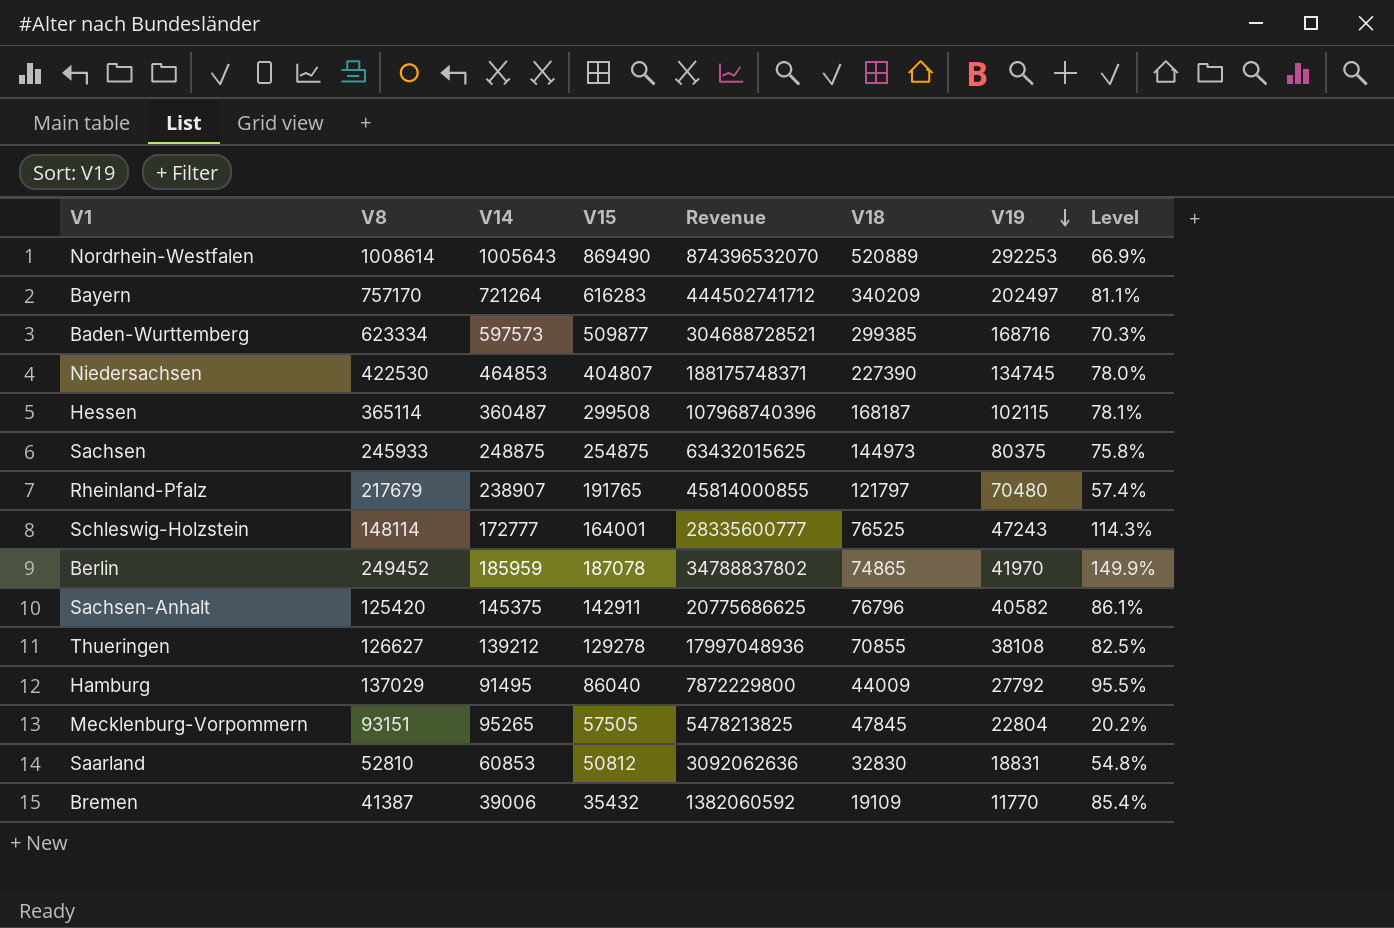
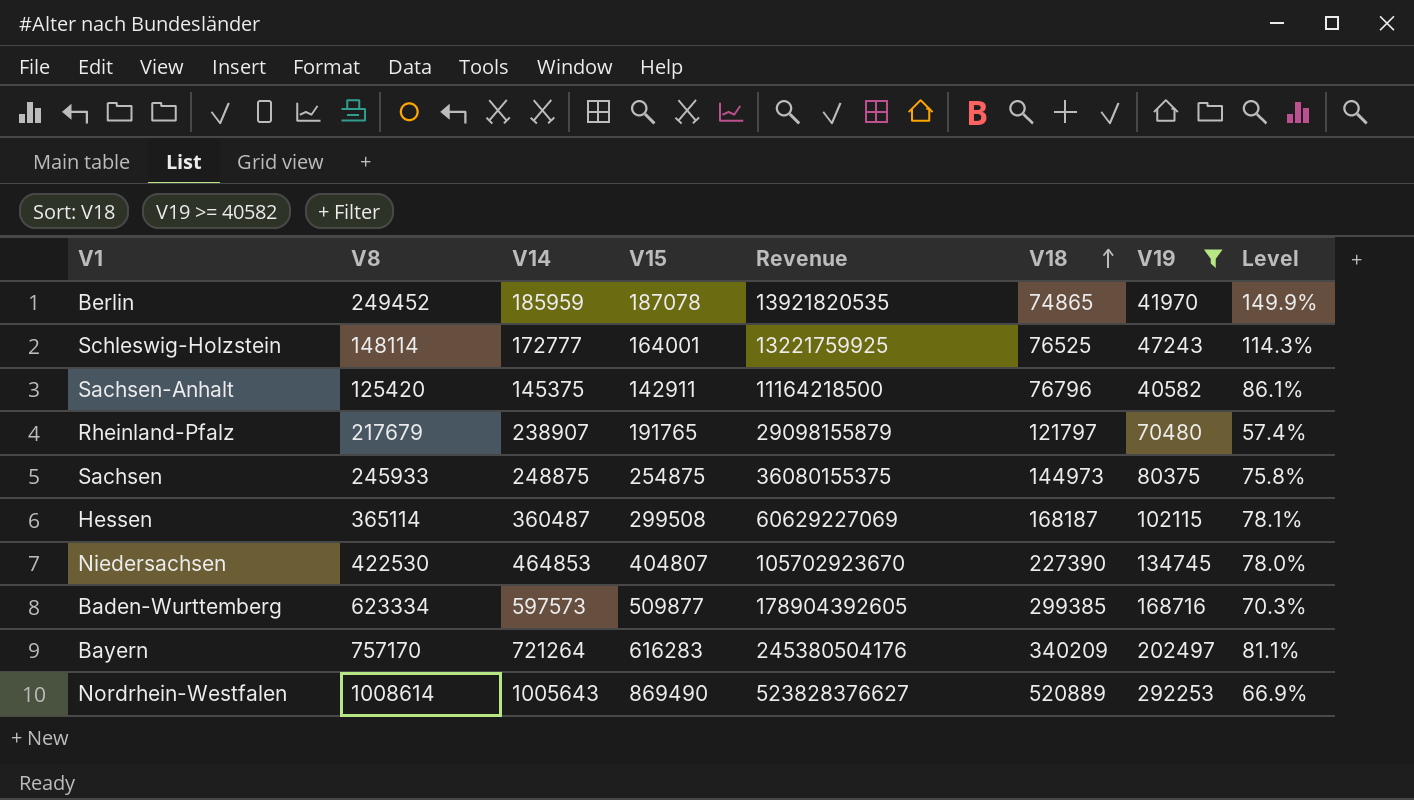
filter: none -> V19 >= 40582
row order: V19 descending -> V18 ascending
column Revenue | formula: [V14] * [V15] -> [V14] * [V18]

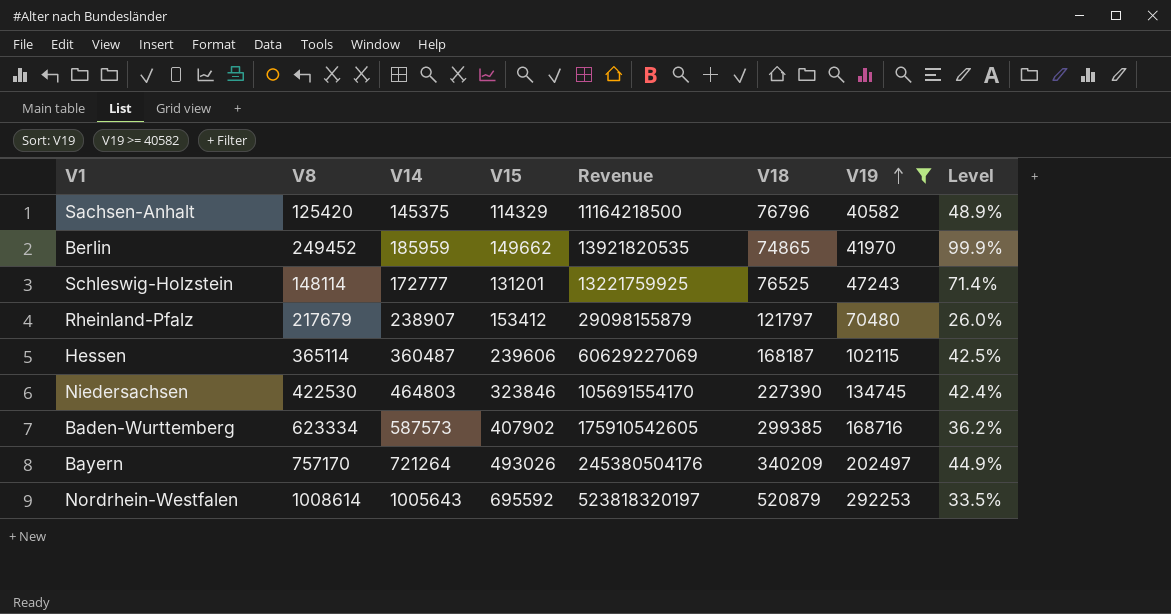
row order: V18 ascending -> V19 ascending
row Sachsen: 245933 | 248875 | 254875 | 36080155375 | 144973 | 80375 | 75.8% -> none
Sachsen-Anhalt | V15: 142911 -> 114329
Sachsen-Anhalt | Level: 86.1% -> 48.9%
Berlin | V15: 187078 -> 149662
Berlin | Level: 149.9% -> 99.9%
Schleswig-Holzstein | V15: 164001 -> 131201
Schleswig-Holzstein | Level: 114.3% -> 71.4%
Rheinland-Pfalz | V15: 191765 -> 153412
Rheinland-Pfalz | Level: 57.4% -> 26.0%
Hessen | V15: 299508 -> 239606
Hessen | Level: 78.1% -> 42.5%
Niedersachsen | V14: 464853 -> 464803
Niedersachsen | V15: 404807 -> 323846
Niedersachsen | Revenue: 105702923670 -> 105691554170
Niedersachsen | Level: 78.0% -> 42.4%
Baden-Wurttemberg | V14: 597573 -> 587573
Baden-Wurttemberg | V15: 509877 -> 407902
Baden-Wurttemberg | Revenue: 178904392605 -> 175910542605
Baden-Wurttemberg | Level: 70.3% -> 36.2%
Bayern | V15: 616283 -> 493026
Bayern | Level: 81.1% -> 44.9%
Nordrhein-Westfalen | V15: 869490 -> 695592
Nordrhein-Westfalen | Revenue: 523828376627 -> 523818320197
Nordrhein-Westfalen | V18: 520889 -> 520879
Nordrhein-Westfalen | Level: 66.9% -> 33.5%

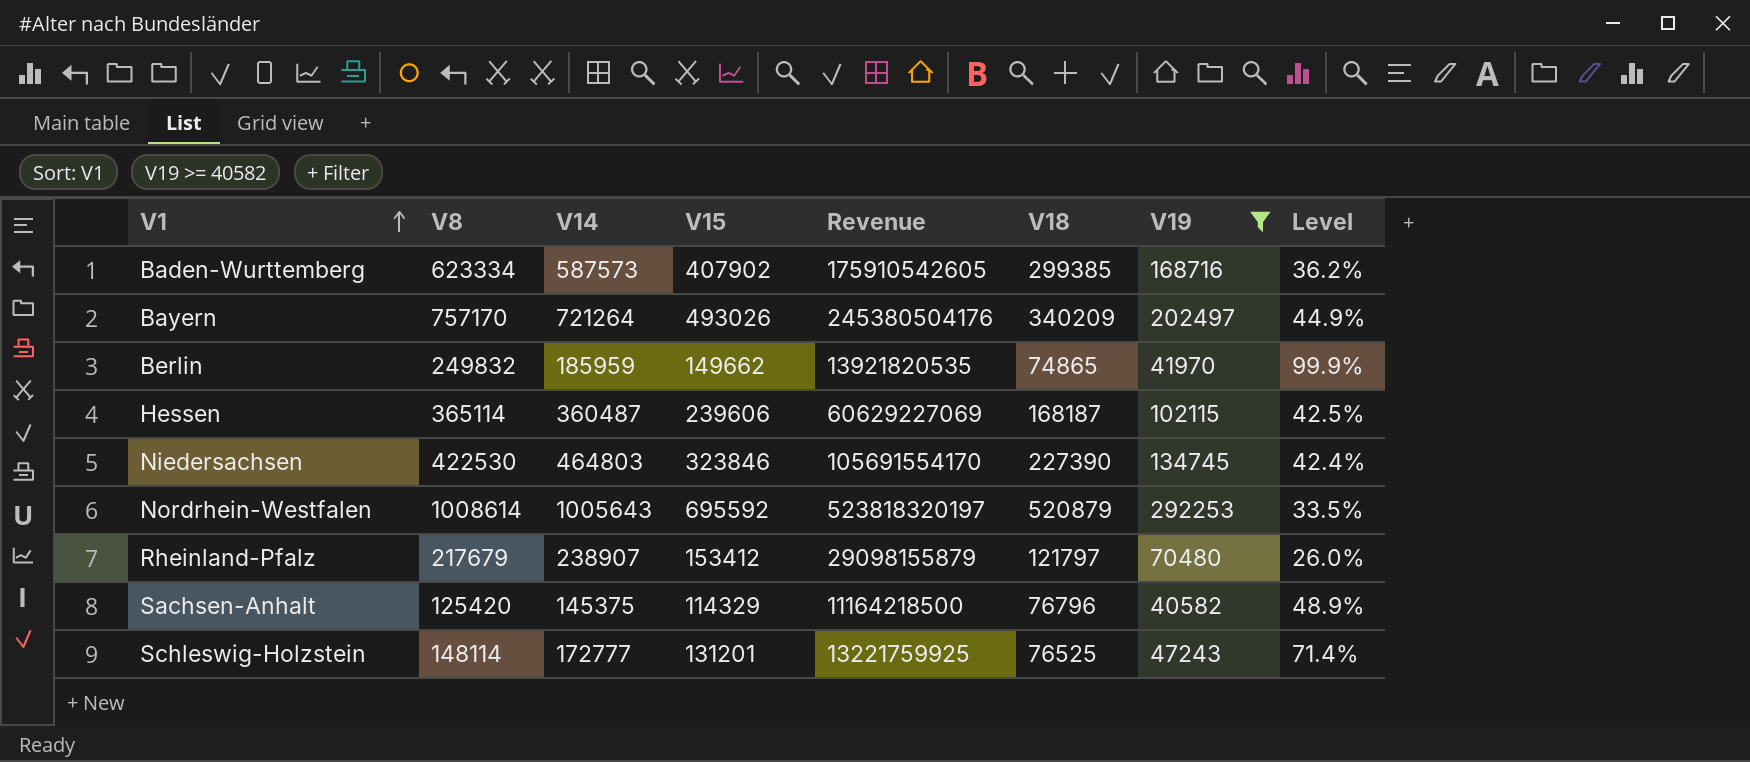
row order: V19 ascending -> V1 ascending
Berlin | V8: 249452 -> 249832

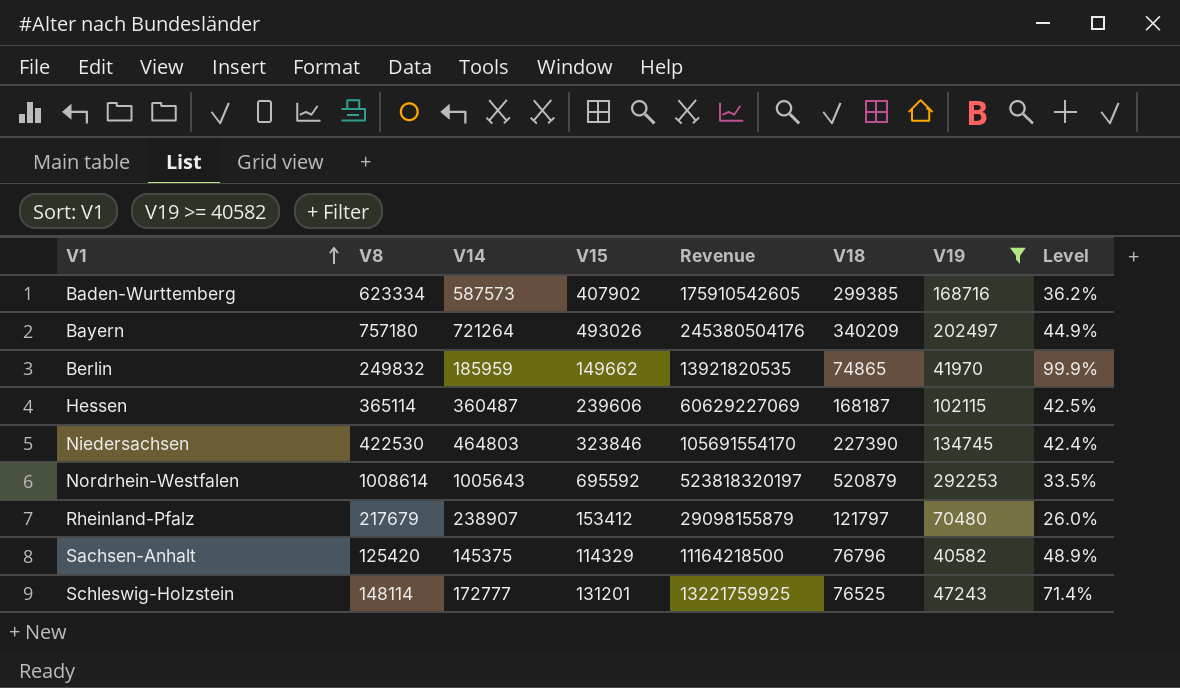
Bayern | V8: 757170 -> 757180

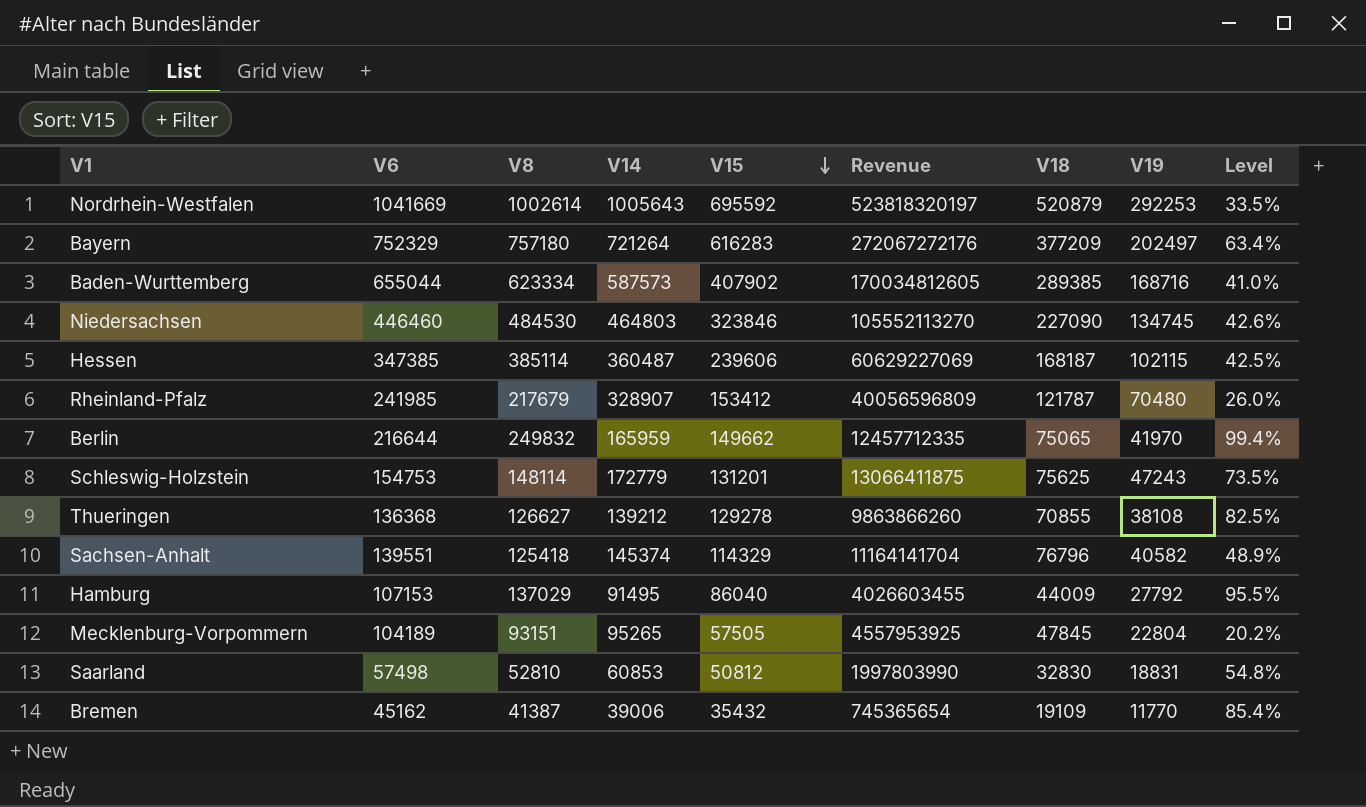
filter: V19 >= 40582 -> none
row order: V1 ascending -> V15 descending
column V6 | position: none -> 2
Nordrhein-Westfalen | V8: 1008614 -> 1002614
Bayern | V15: 493026 -> 616283
Bayern | Revenue: 245380504176 -> 272067272176
Bayern | V18: 340209 -> 377209
Bayern | Level: 44.9% -> 63.4%
Baden-Wurttemberg | Revenue: 175910542605 -> 170034812605
Baden-Wurttemberg | V18: 299385 -> 289385
Baden-Wurttemberg | Level: 36.2% -> 41.0%
Niedersachsen | V8: 422530 -> 484530
Niedersachsen | Revenue: 105691554170 -> 105552113270
Niedersachsen | V18: 227390 -> 227090
Niedersachsen | Level: 42.4% -> 42.6%
Hessen | V8: 365114 -> 385114
Rheinland-Pfalz | V14: 238907 -> 328907
Rheinland-Pfalz | Revenue: 29098155879 -> 40056596809
Rheinland-Pfalz | V18: 121797 -> 121787
Berlin | V14: 185959 -> 165959
Berlin | Revenue: 13921820535 -> 12457712335
Berlin | V18: 74865 -> 75065
Berlin | Level: 99.9% -> 99.4%
Schleswig-Holzstein | V14: 172777 -> 172779
Schleswig-Holzstein | Revenue: 13221759925 -> 13066411875
Schleswig-Holzstein | V18: 76525 -> 75625
Schleswig-Holzstein | Level: 71.4% -> 73.5%
Sachsen-Anhalt | V8: 125420 -> 125418
Sachsen-Anhalt | V14: 145375 -> 145374
Sachsen-Anhalt | Revenue: 11164218500 -> 11164141704

